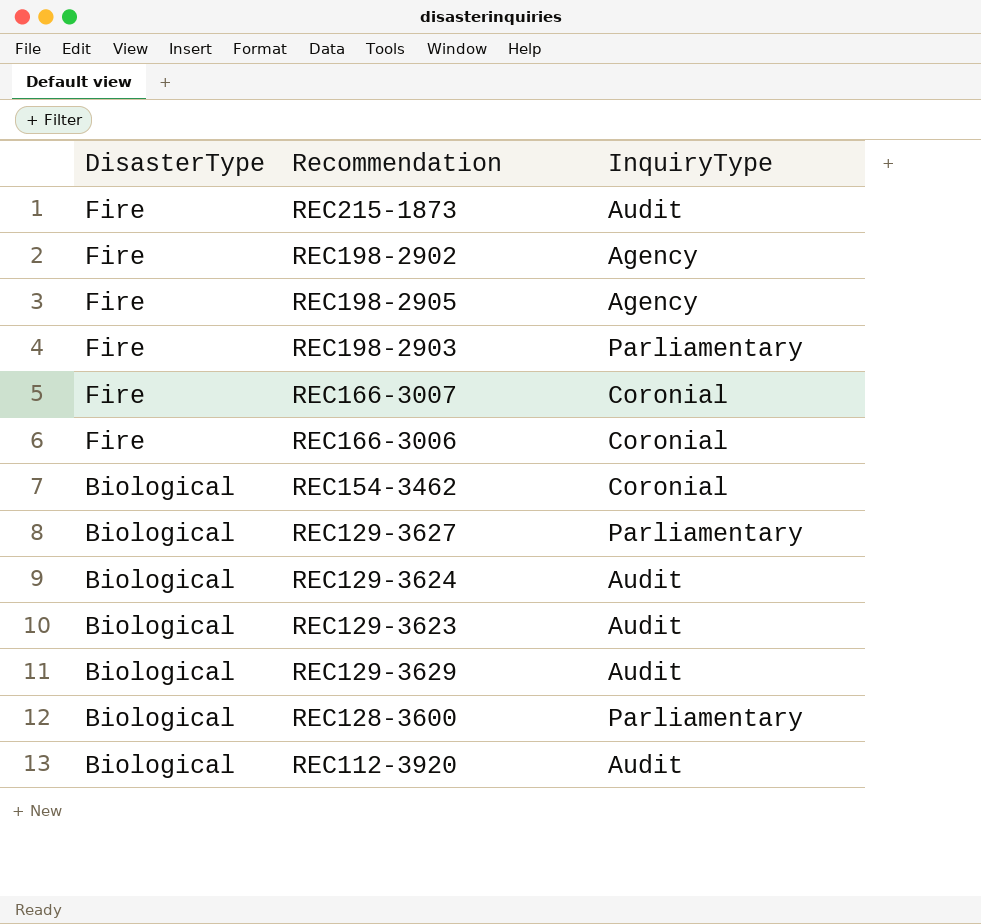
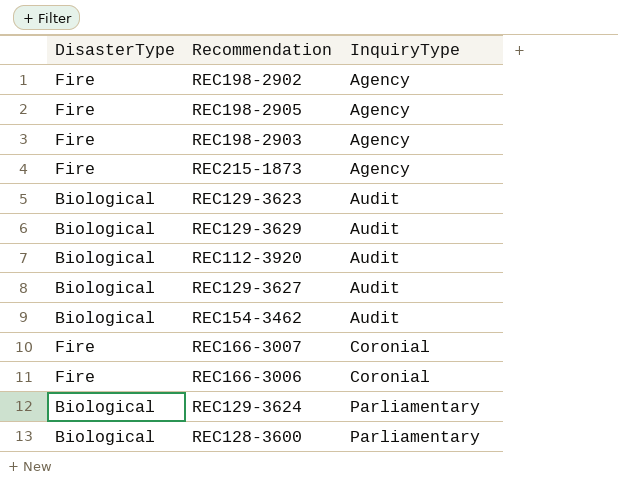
row order: DisasterType descending -> InquiryType ascending
REC198-2903 | InquiryType: Parliamentary -> Agency
REC215-1873 | InquiryType: Audit -> Agency
REC129-3627 | InquiryType: Parliamentary -> Audit
REC154-3462 | InquiryType: Coronial -> Audit
REC129-3624 | InquiryType: Audit -> Parliamentary

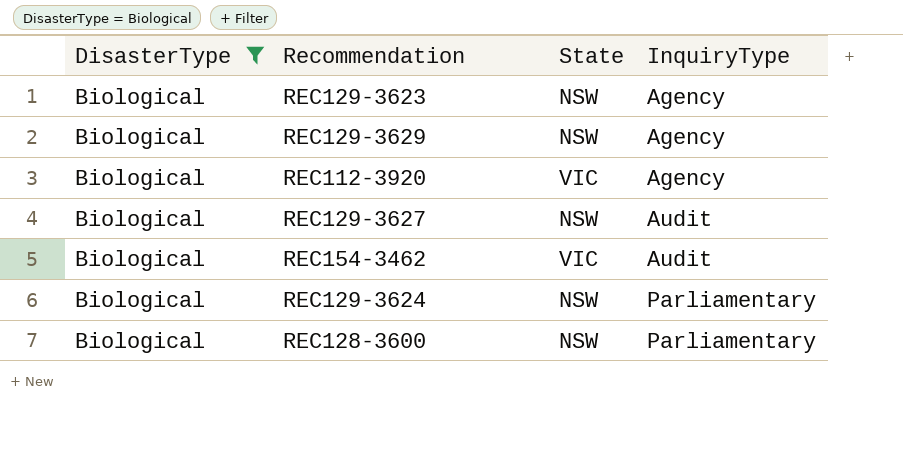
filter: none -> DisasterType = Biological
column State | position: none -> 3
REC129-3623 | InquiryType: Audit -> Agency
REC129-3629 | InquiryType: Audit -> Agency
REC112-3920 | InquiryType: Audit -> Agency

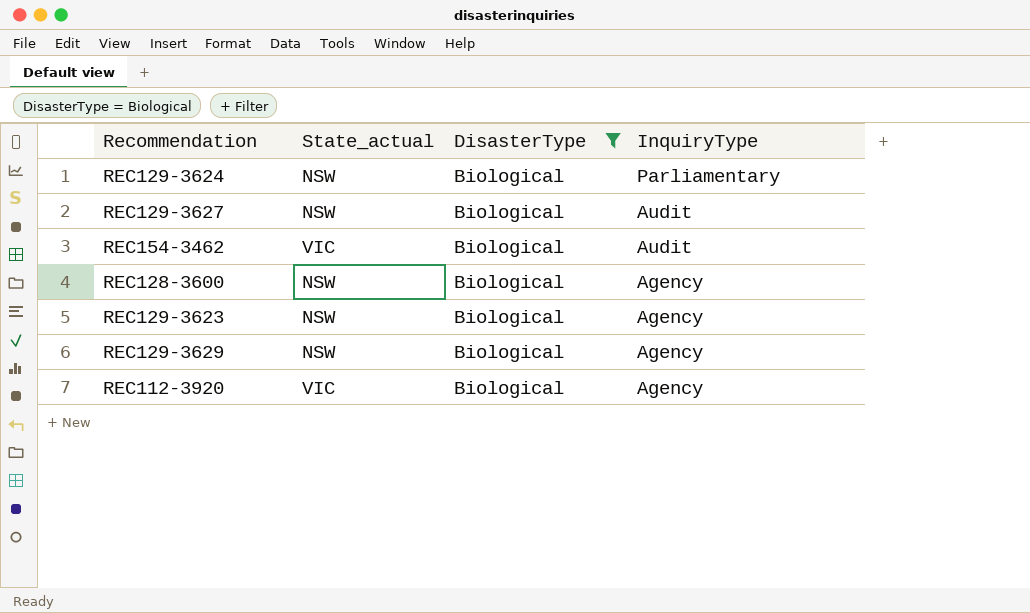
row order: InquiryType ascending -> InquiryType descending
column name: State -> State_actual
column DisasterType | position: 1 -> 3
REC128-3600 | InquiryType: Parliamentary -> Agency

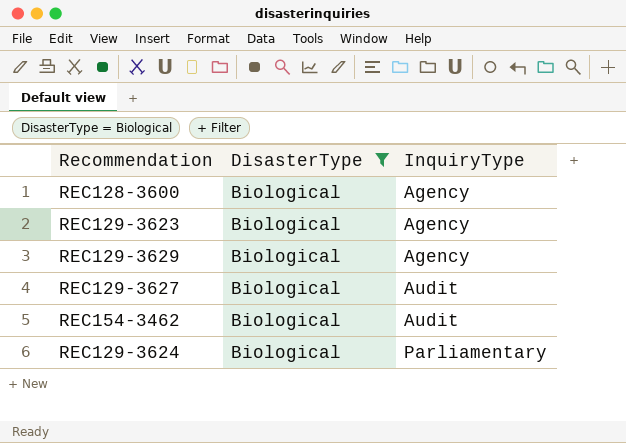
row order: InquiryType descending -> InquiryType ascending
column State_actual | position: 2 -> none
row REC112-3920: VIC | Biological | Agency -> none

